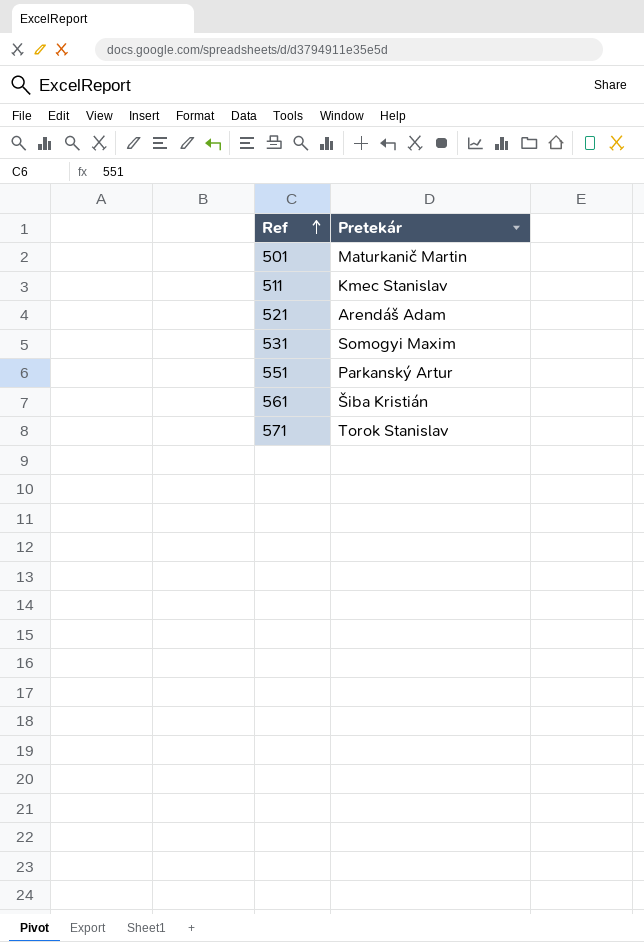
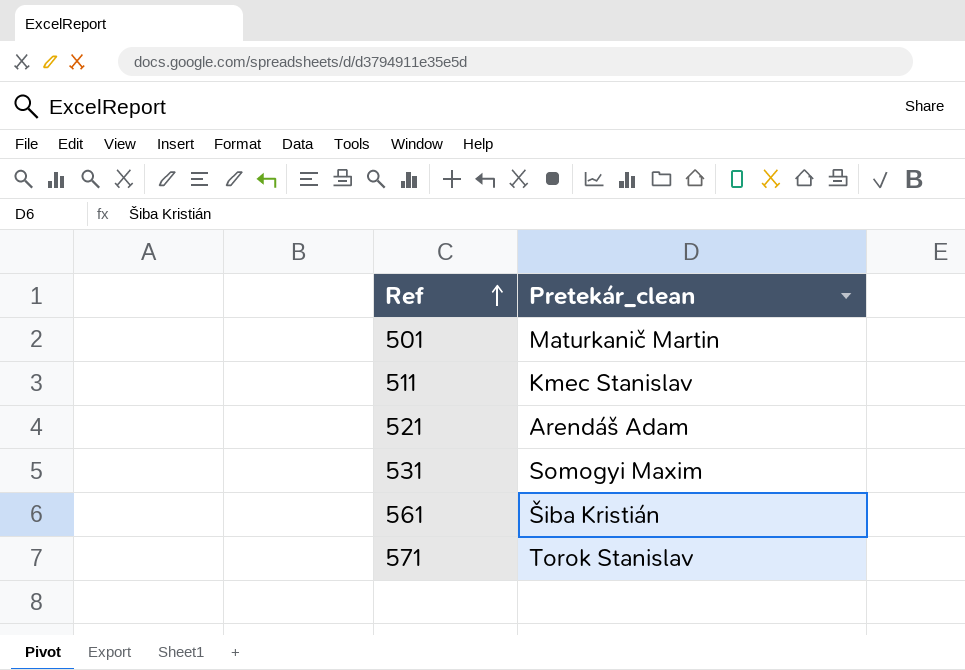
column name: Pretekár -> Pretekár_clean
row 551: Parkanský Artur -> none

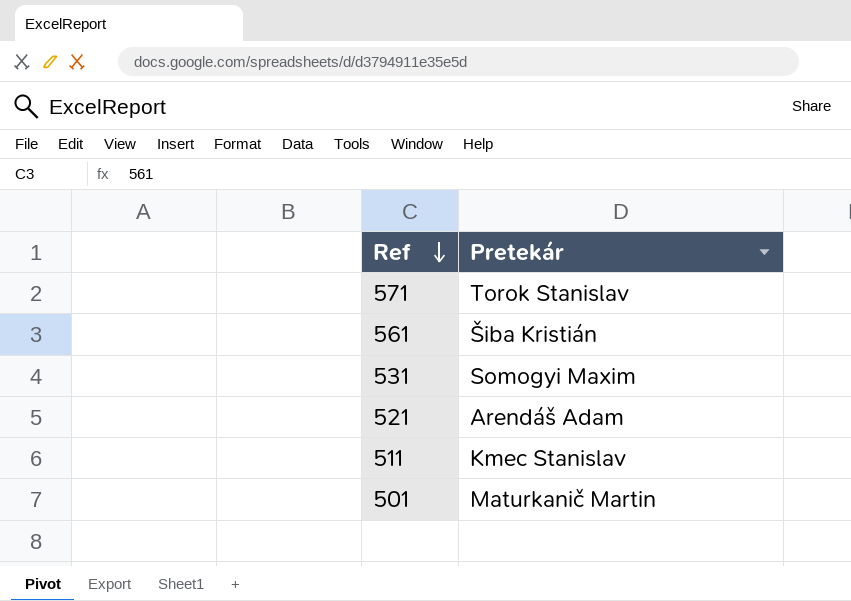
row order: Ref ascending -> Ref descending
column name: Pretekár_clean -> Pretekár

